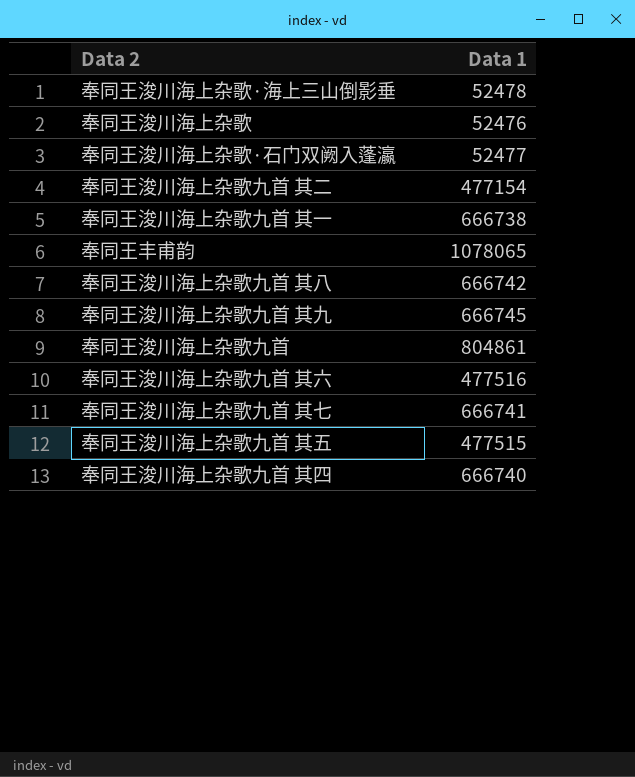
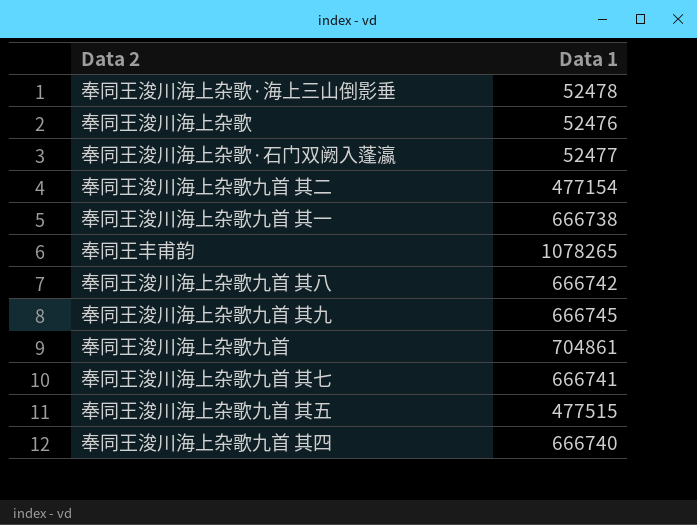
row 奉同王浚川海上杂歌九首 其六: 477516 -> none
奉同王丰甫韵 | Data 1: 1078065 -> 1078265
奉同王浚川海上杂歌九首 | Data 1: 804861 -> 704861

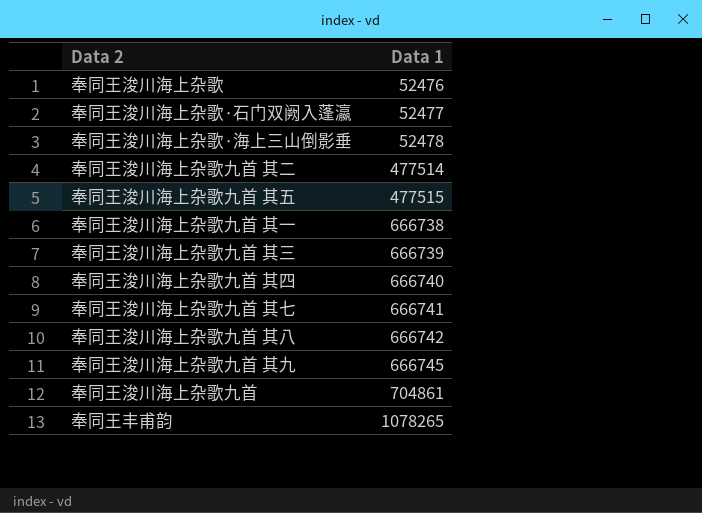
row order: none -> Data 1 ascending
奉同王浚川海上杂歌九首 其二 | Data 1: 477154 -> 477514
row 奉同王浚川海上杂歌九首 其三: none -> 666739

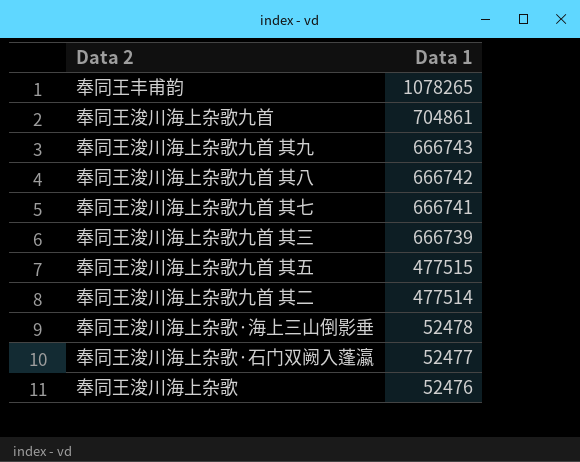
row order: Data 1 ascending -> Data 1 descending
row 奉同王浚川海上杂歌九首 其一: 666738 -> none
row 奉同王浚川海上杂歌九首 其四: 666740 -> none
奉同王浚川海上杂歌九首 其九 | Data 1: 666745 -> 666743

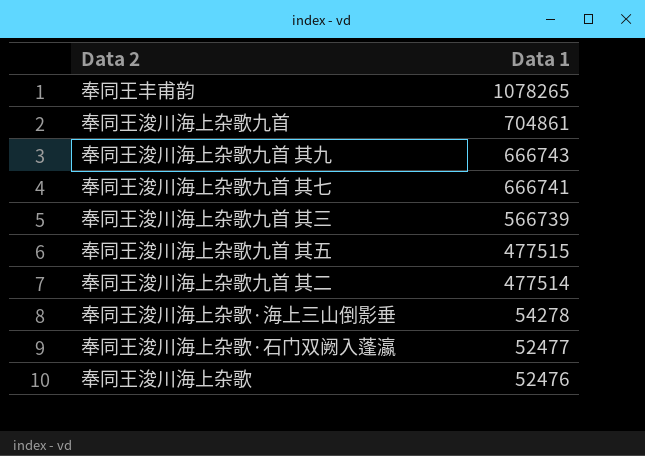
row 奉同王浚川海上杂歌九首 其八: 666742 -> none
奉同王浚川海上杂歌九首 其三 | Data 1: 666739 -> 566739
奉同王浚川海上杂歌·海上三山倒影垂 | Data 1: 52478 -> 54278

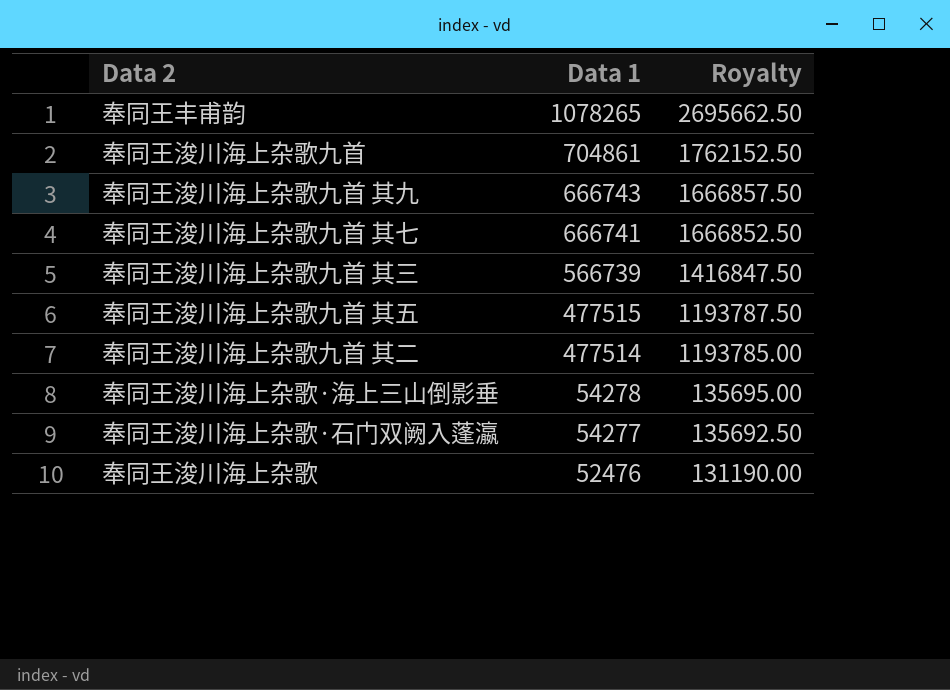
column Royalty | formula: none -> [Data 1] * 2.5
奉同王浚川海上杂歌·石门双阙入蓬瀛 | Data 1: 52477 -> 54277

